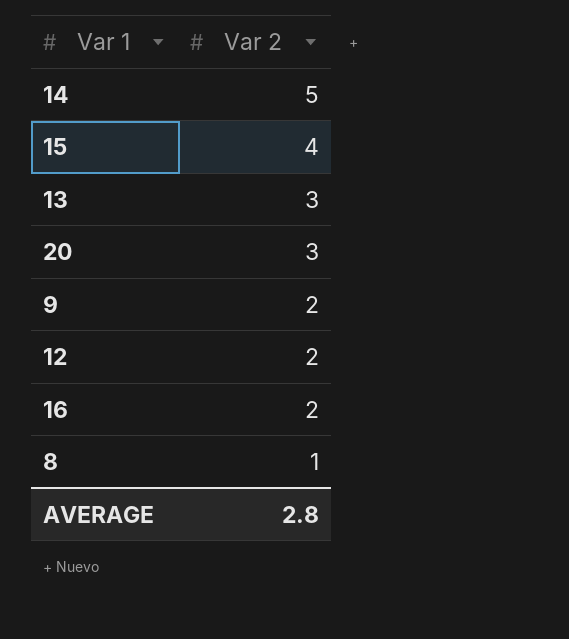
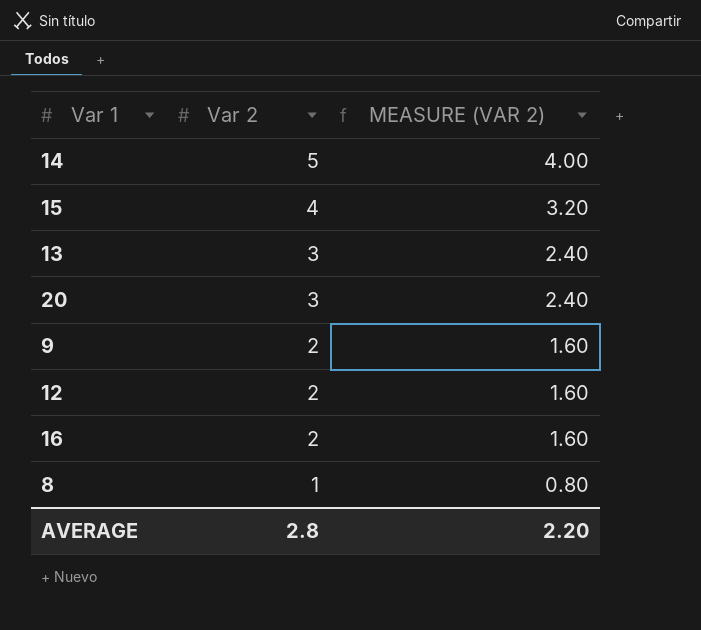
column MEASURE (VAR 2) | formula: none -> [Var 2] * 0.8

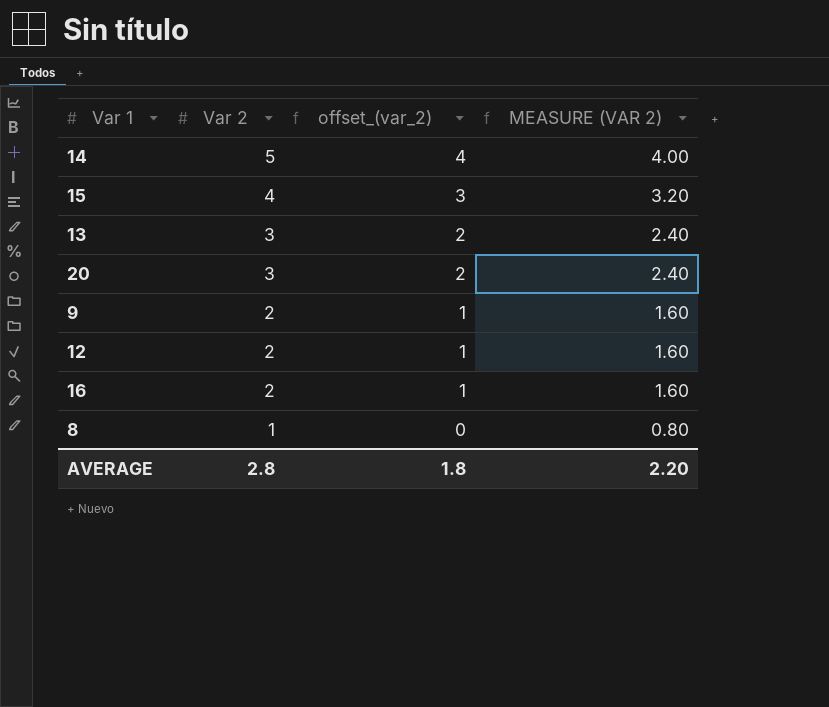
column offset_(var_2) | formula: none -> [Var 2] - 1

